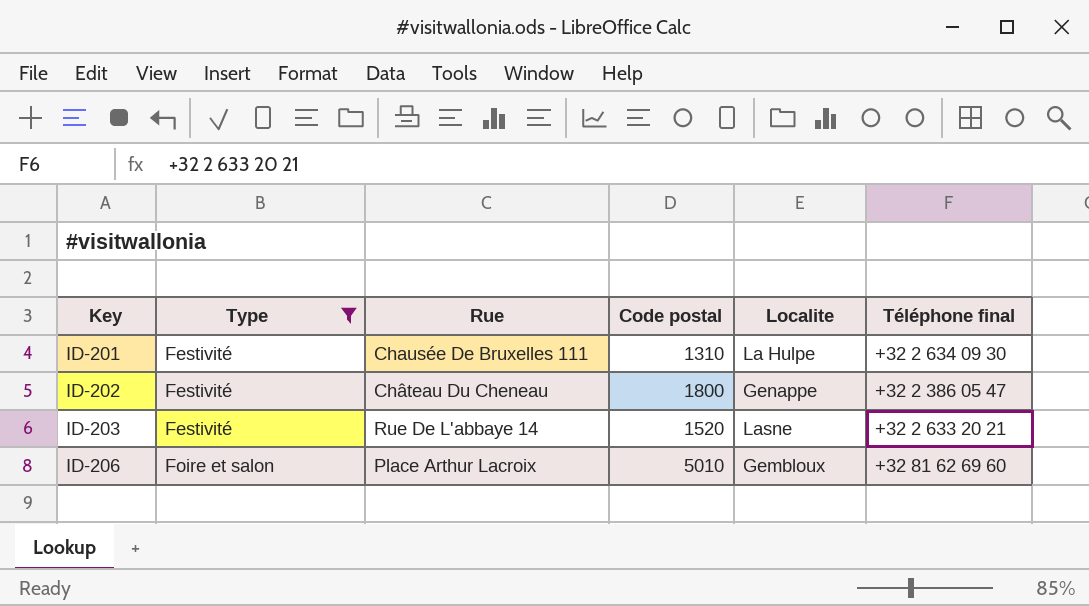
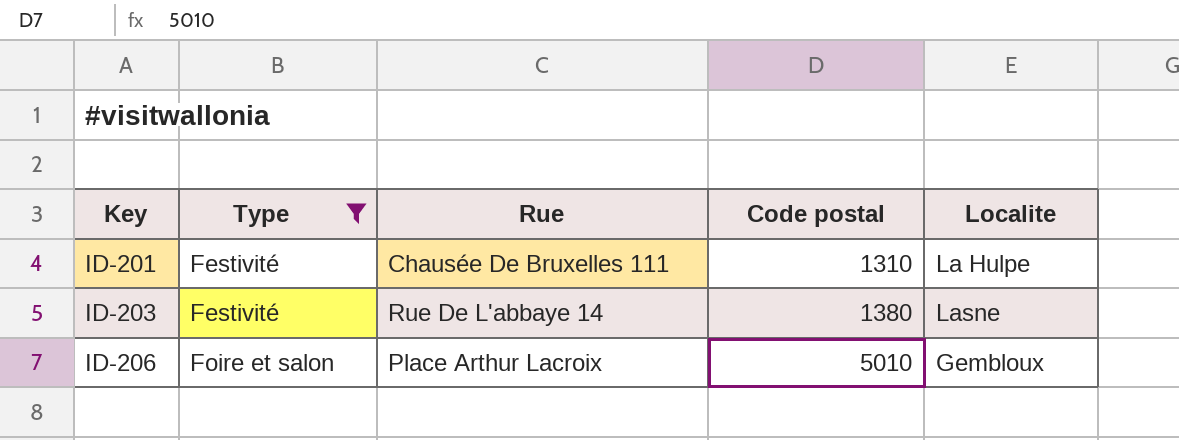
column Téléphone final | position: 6 -> none
row ID-202: Festivité | Château Du Cheneau | 1800 | Genappe | +32 2 386 05 47 -> none
ID-203 | Code postal: 1520 -> 1380

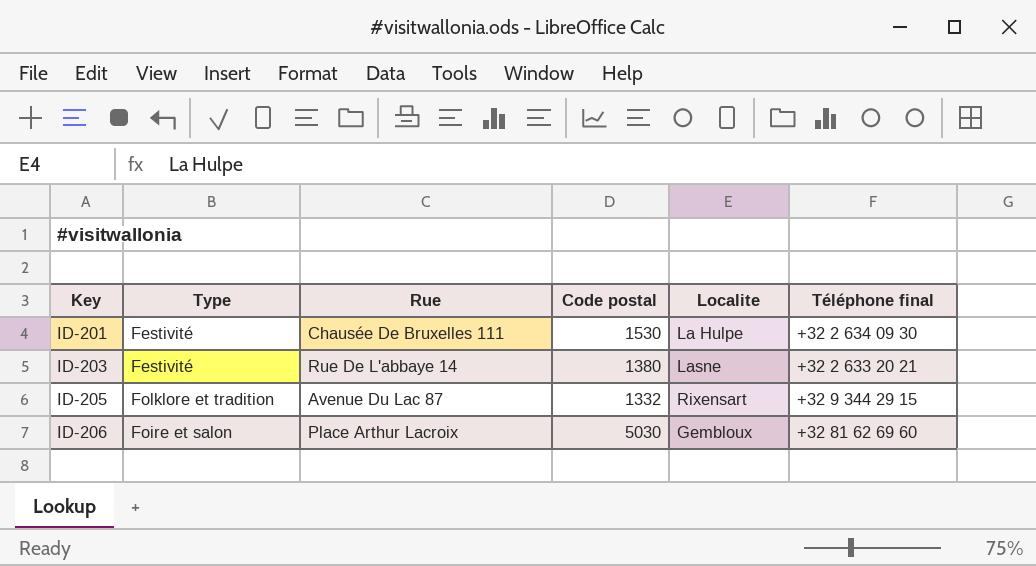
filter: Type != Folklore et tradition -> none
column Téléphone final | position: none -> 6
ID-201 | Code postal: 1310 -> 1530
ID-206 | Code postal: 5010 -> 5030

